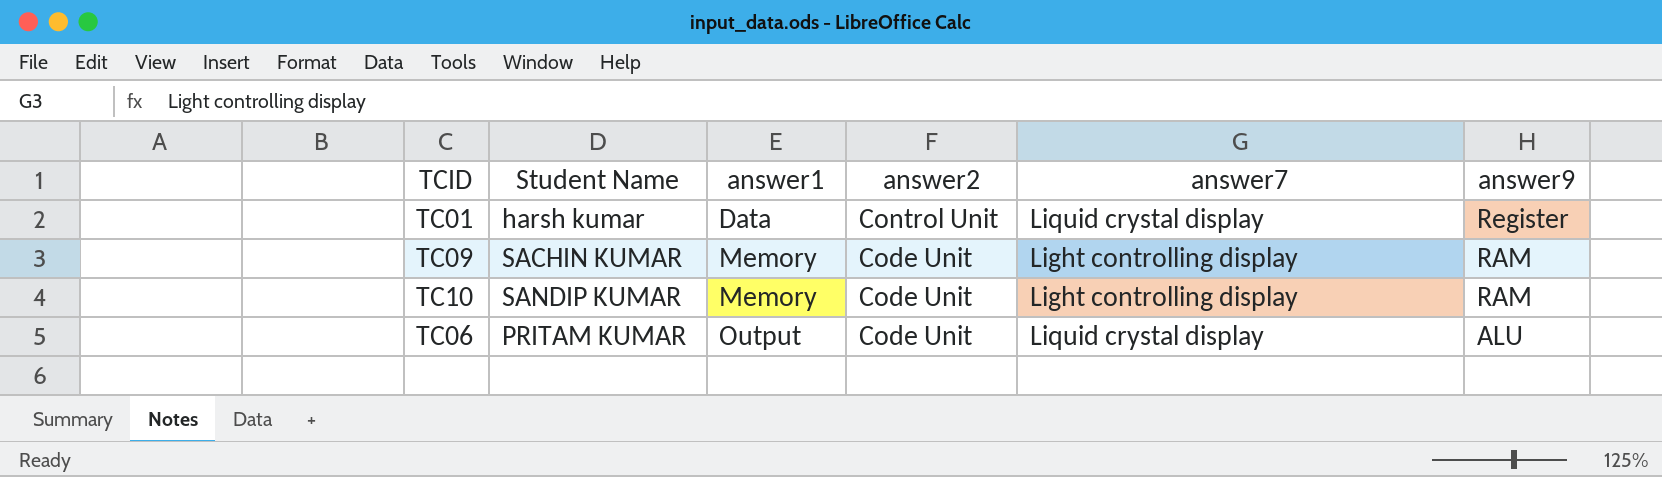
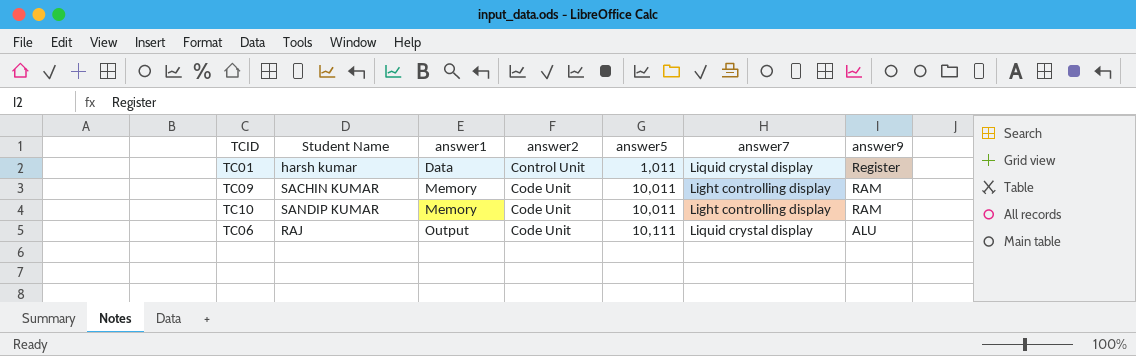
column answer5 | position: none -> 5
TC06 | Student Name: PRITAM KUMAR -> RAJ

